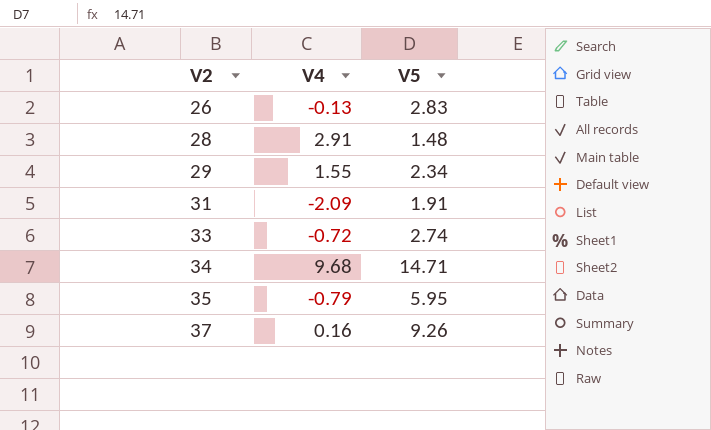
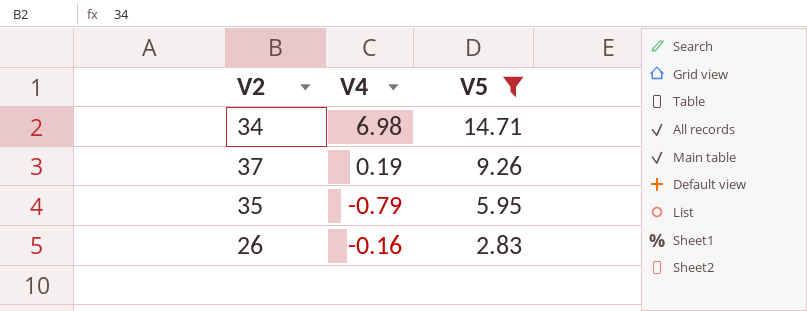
filter: none -> V5 >= 2.83
row order: V2 ascending -> V5 descending
34 | V4: 9.68 -> 6.98
37 | V4: 0.16 -> 0.19
26 | V4: -0.13 -> -0.16

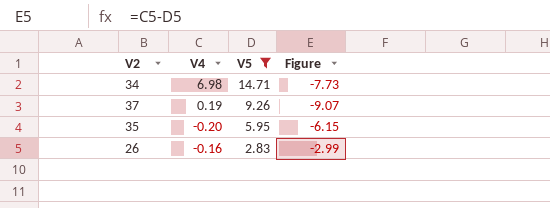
column Figure | formula: none -> [V4] - [V5]
35 | V4: -0.79 -> -0.20

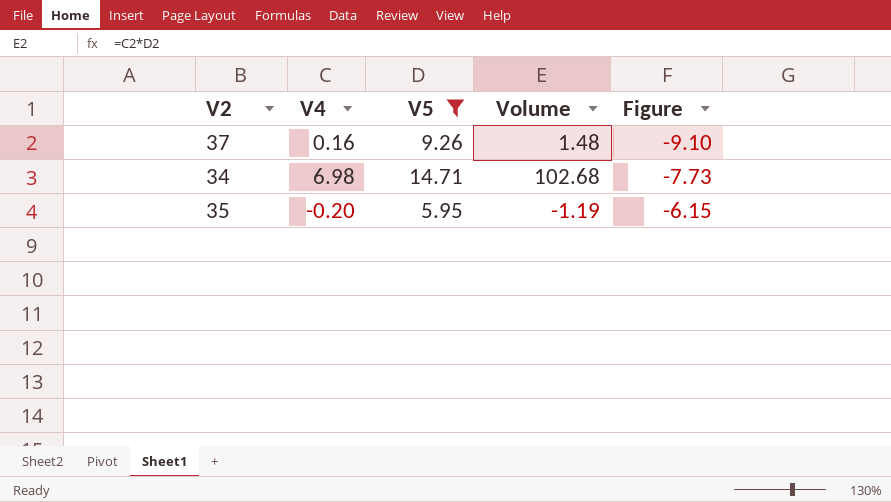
row order: V5 descending -> Figure ascending
column Volume | formula: none -> [V4] * [V5]
row 26: -0.16 | 2.83 | -2.99 -> none
37 | V4: 0.19 -> 0.16
37 | Figure: -9.07 -> -9.10

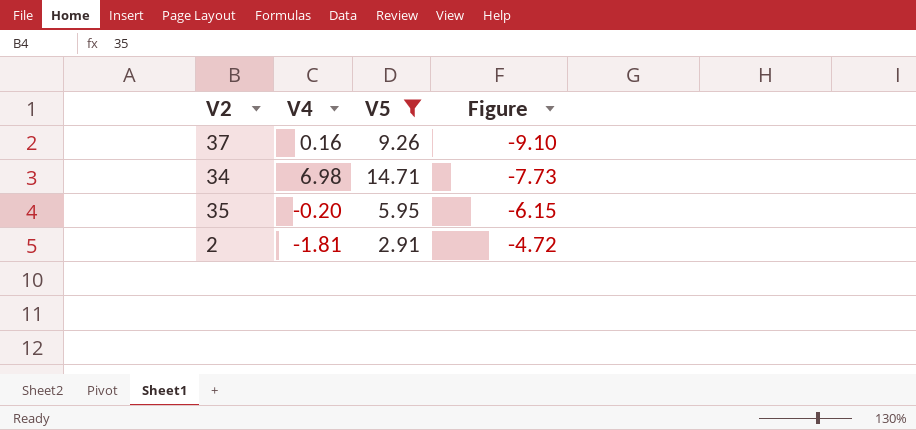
column Volume | formula: [V4] * [V5] -> none
row 2: none -> -1.81 | 2.91 | -4.72

